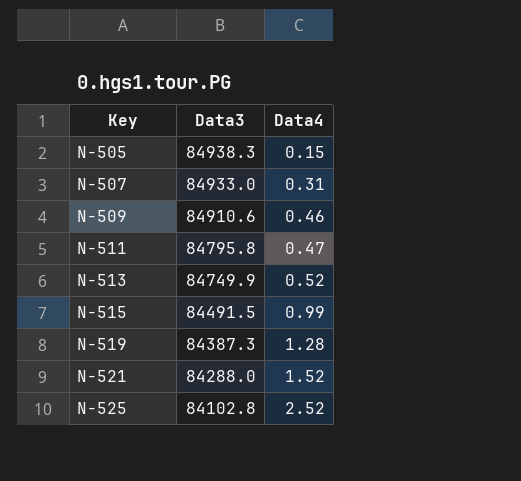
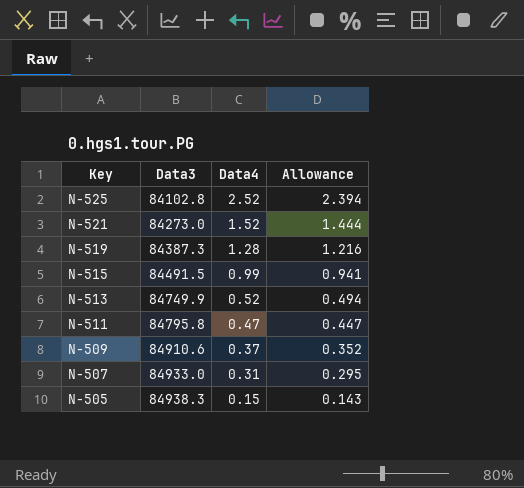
row order: Key ascending -> Key descending
column Allowance | formula: none -> [Data4] * 0.95
N-521 | Data3: 84288.0 -> 84273.0
N-509 | Data4: 0.46 -> 0.37

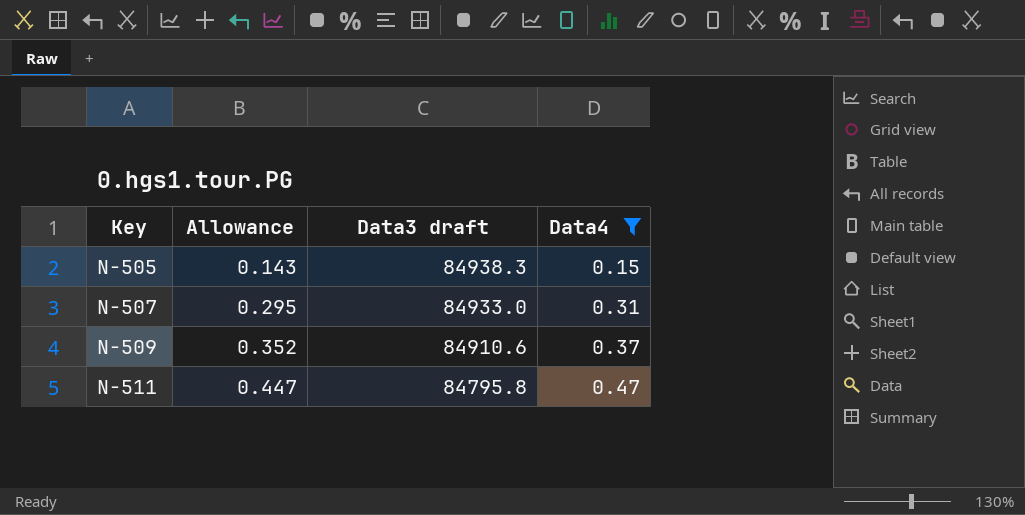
filter: none -> Data4 <= 0.47
row order: Key descending -> Key ascending
column Allowance | position: 4 -> 2
column name: Data3 -> Data3 draft

